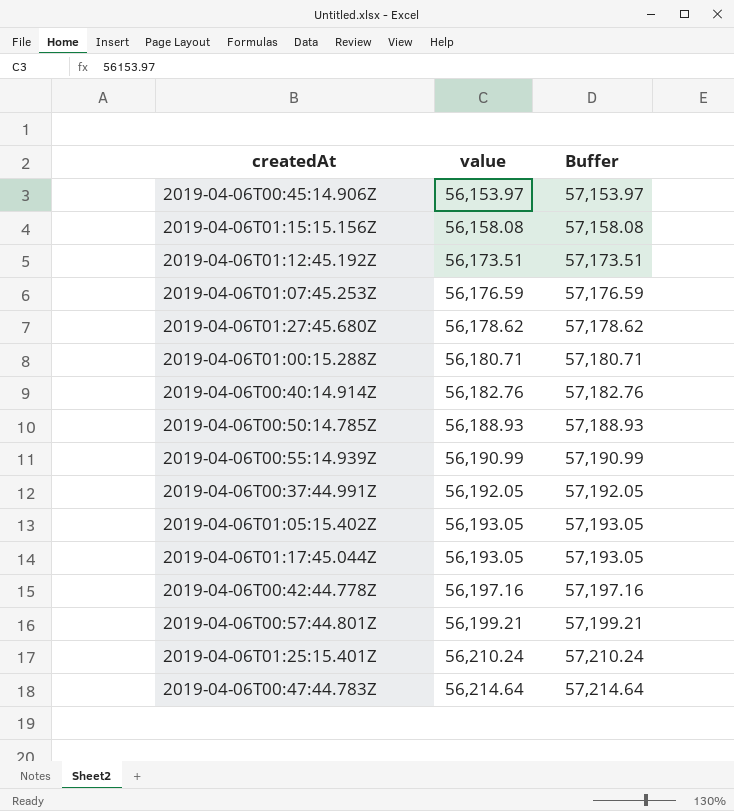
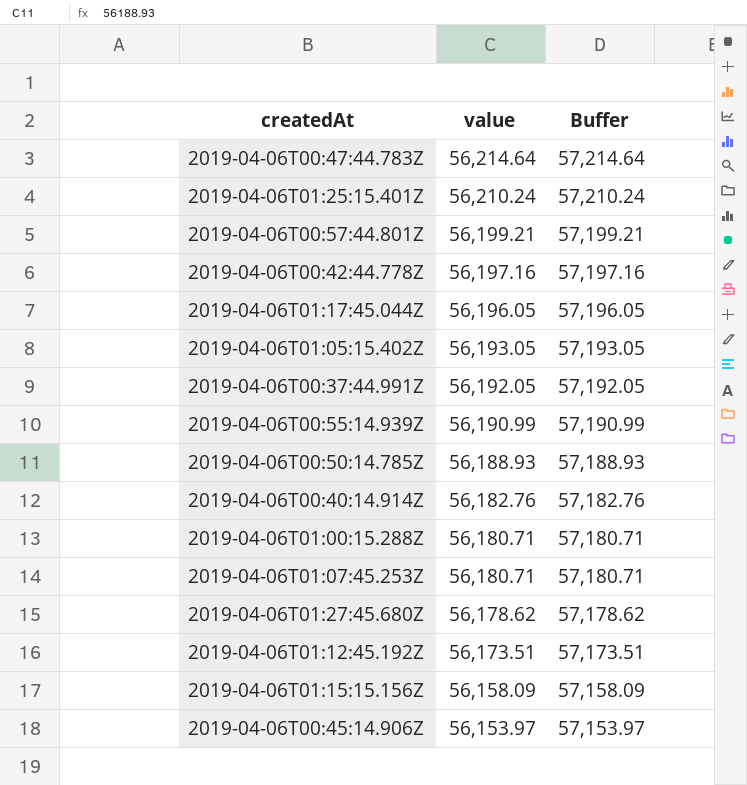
row order: value ascending -> value descending
2019-04-06T01:17:45.044Z | value: 56,193.05 -> 56,196.05
2019-04-06T01:17:45.044Z | Buffer: 57,193.05 -> 57,196.05
2019-04-06T01:07:45.253Z | value: 56,176.59 -> 56,180.71
2019-04-06T01:07:45.253Z | Buffer: 57,176.59 -> 57,180.71
2019-04-06T01:15:15.156Z | value: 56,158.08 -> 56,158.09
2019-04-06T01:15:15.156Z | Buffer: 57,158.08 -> 57,158.09

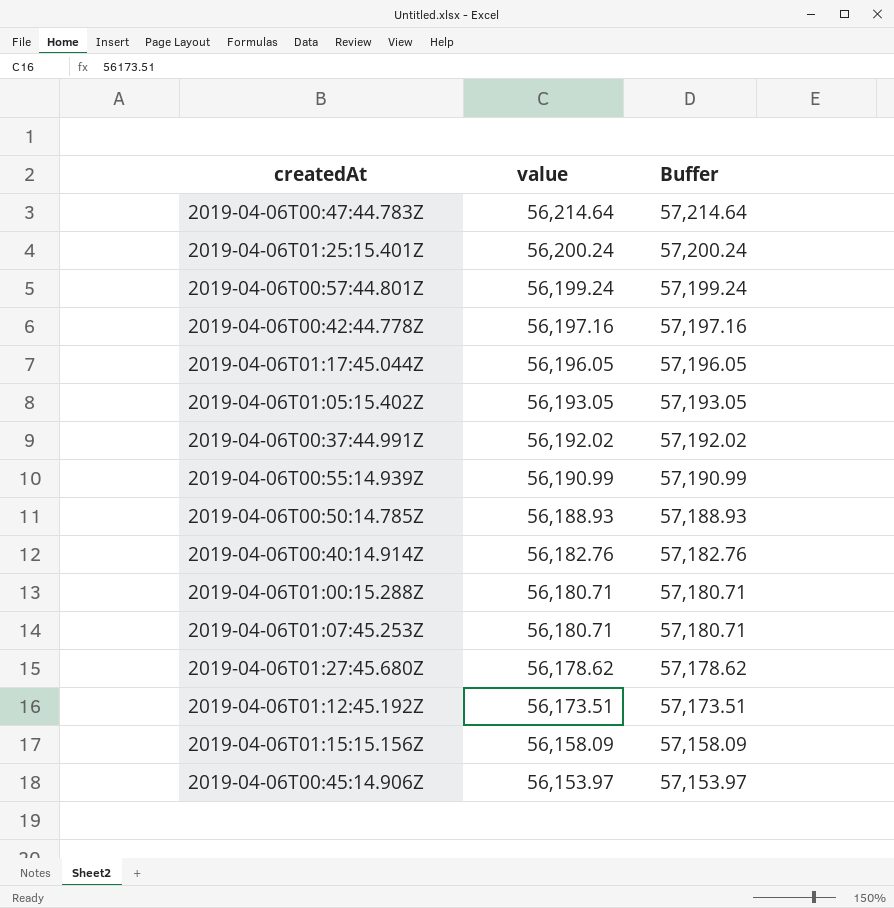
2019-04-06T01:25:15.401Z | value: 56,210.24 -> 56,200.24
2019-04-06T01:25:15.401Z | Buffer: 57,210.24 -> 57,200.24
2019-04-06T00:57:44.801Z | value: 56,199.21 -> 56,199.24
2019-04-06T00:57:44.801Z | Buffer: 57,199.21 -> 57,199.24
2019-04-06T00:37:44.991Z | value: 56,192.05 -> 56,192.02
2019-04-06T00:37:44.991Z | Buffer: 57,192.05 -> 57,192.02

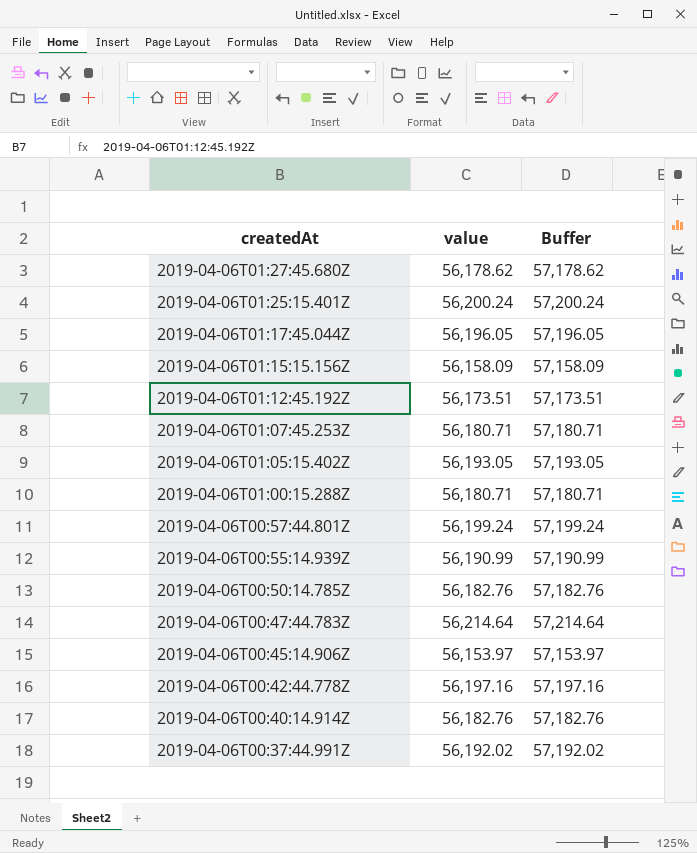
row order: value descending -> createdAt descending
2019-04-06T00:50:14.785Z | value: 56,188.93 -> 56,182.76
2019-04-06T00:50:14.785Z | Buffer: 57,188.93 -> 57,182.76

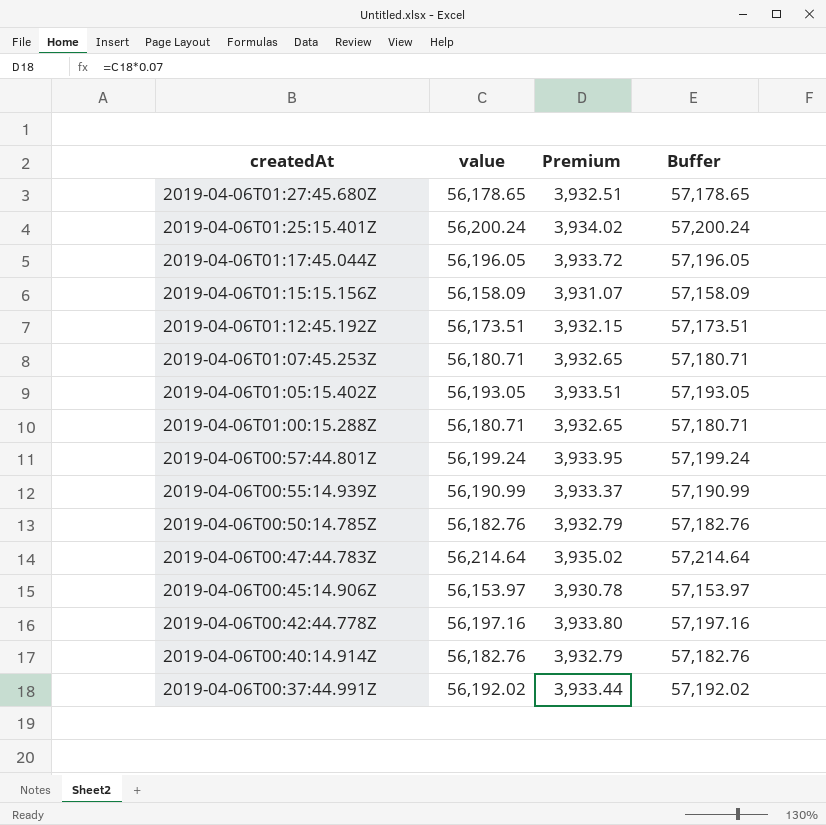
column Premium | formula: none -> [value] * 0.07
2019-04-06T01:27:45.680Z | value: 56,178.62 -> 56,178.65
2019-04-06T01:27:45.680Z | Buffer: 57,178.62 -> 57,178.65

